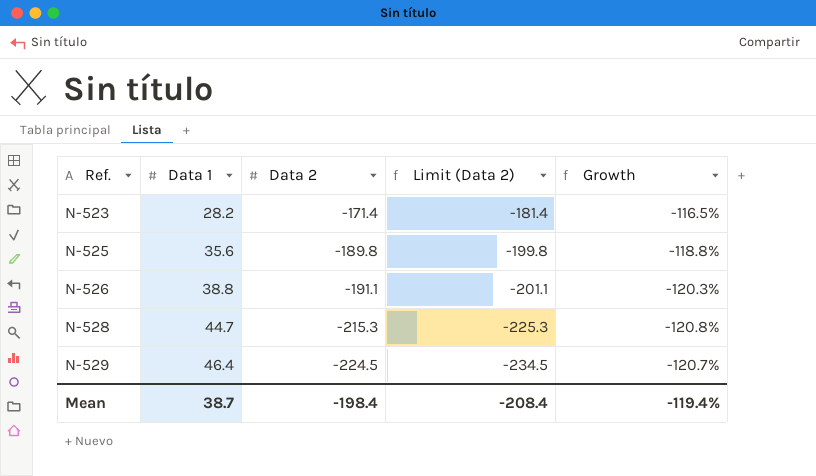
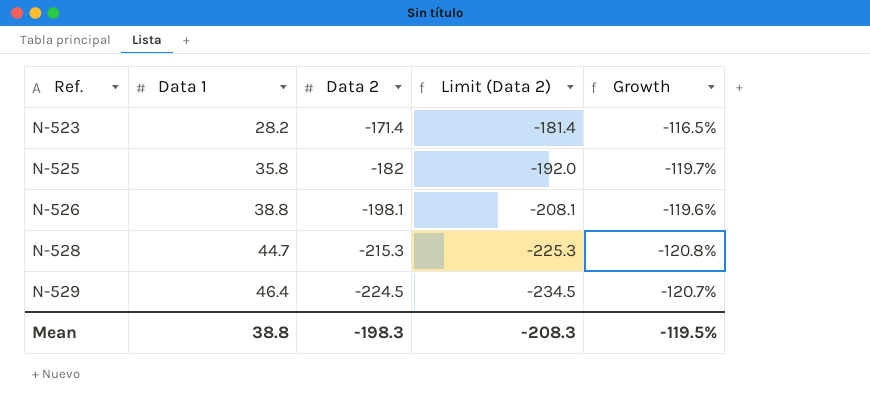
N-525 | Data 1: 35.6 -> 35.8
N-525 | Data 2: -189.8 -> -182
N-525 | Limit (Data 2): -199.8 -> -192.0
N-525 | Growth: -118.8% -> -119.7%
N-526 | Data 2: -191.1 -> -198.1
N-526 | Limit (Data 2): -201.1 -> -208.1
N-526 | Growth: -120.3% -> -119.6%
Mean | Data 1: 38.7 -> 38.8
Mean | Data 2: -198.4 -> -198.3
Mean | Limit (Data 2): -208.4 -> -208.3
Mean | Growth: -119.4% -> -119.5%

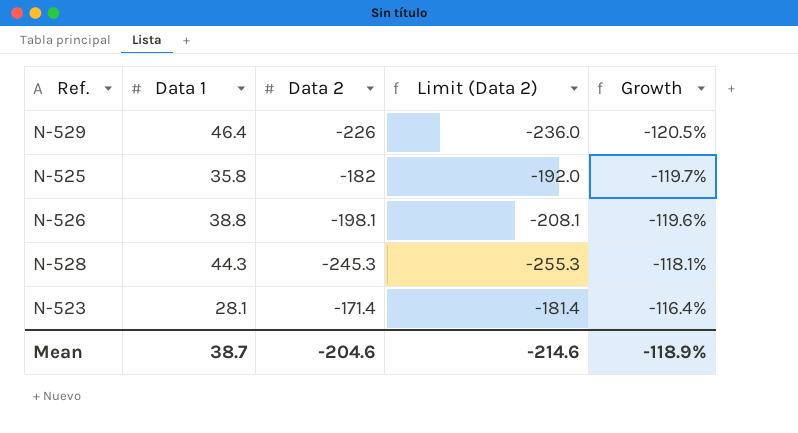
row order: Ref. ascending -> Growth ascending
N-529 | Data 2: -224.5 -> -226
N-529 | Limit (Data 2): -234.5 -> -236.0
N-529 | Growth: -120.7% -> -120.5%
N-528 | Data 1: 44.7 -> 44.3
N-528 | Data 2: -215.3 -> -245.3
N-528 | Limit (Data 2): -225.3 -> -255.3
N-528 | Growth: -120.8% -> -118.1%
N-523 | Data 1: 28.2 -> 28.1
N-523 | Growth: -116.5% -> -116.4%
Mean | Data 1: 38.8 -> 38.7
Mean | Data 2: -198.3 -> -204.6
Mean | Limit (Data 2): -208.3 -> -214.6
Mean | Growth: -119.5% -> -118.9%

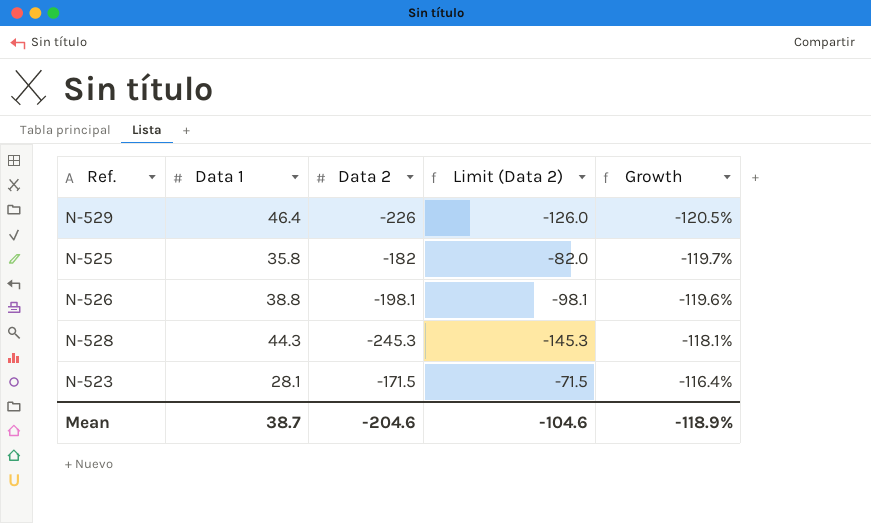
column Limit (Data 2) | formula: [Data 2] - 10 -> [Data 2] + 100
N-523 | Data 2: -171.4 -> -171.5
Mean | Limit (Data 2): -214.6 -> -104.6

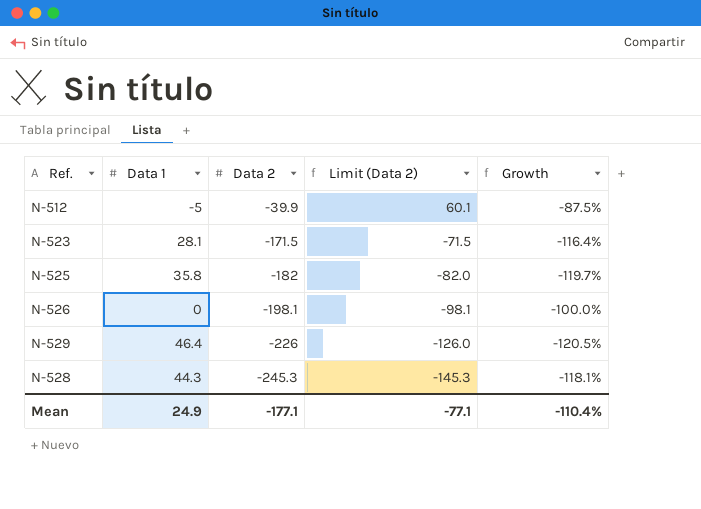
row order: Growth ascending -> Data 2 descending
row N-512: none -> -5 | -39.9 | 60.1 | -87.5%
N-526 | Data 1: 38.8 -> 0
N-526 | Growth: -119.6% -> -100.0%
Mean | Data 1: 38.7 -> 24.9
Mean | Data 2: -204.6 -> -177.1
Mean | Limit (Data 2): -104.6 -> -77.1
Mean | Growth: -118.9% -> -110.4%

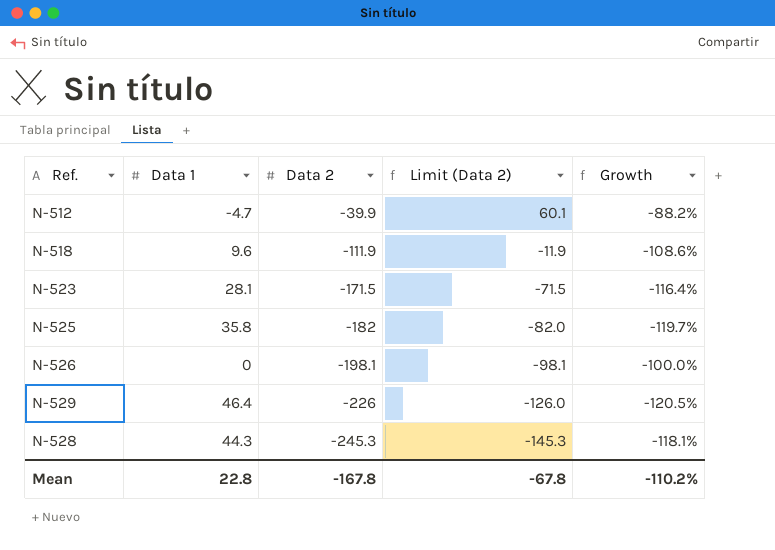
N-512 | Data 1: -5 -> -4.7
N-512 | Growth: -87.5% -> -88.2%
row N-518: none -> 9.6 | -111.9 | -11.9 | -108.6%
Mean | Data 1: 24.9 -> 22.8
Mean | Data 2: -177.1 -> -167.8
Mean | Limit (Data 2): -77.1 -> -67.8
Mean | Growth: -110.4% -> -110.2%

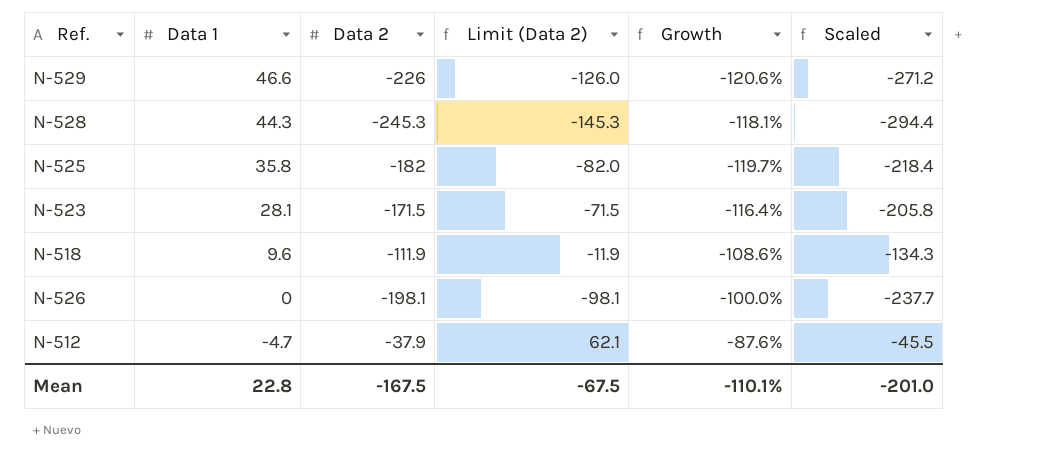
row order: Data 2 descending -> Data 1 descending
column Scaled | formula: none -> [Data 2] * 1.2
N-529 | Data 1: 46.4 -> 46.6
N-529 | Growth: -120.5% -> -120.6%
N-512 | Data 2: -39.9 -> -37.9
N-512 | Limit (Data 2): 60.1 -> 62.1
N-512 | Growth: -88.2% -> -87.6%
Mean | Data 2: -167.8 -> -167.5
Mean | Limit (Data 2): -67.8 -> -67.5
Mean | Growth: -110.2% -> -110.1%

